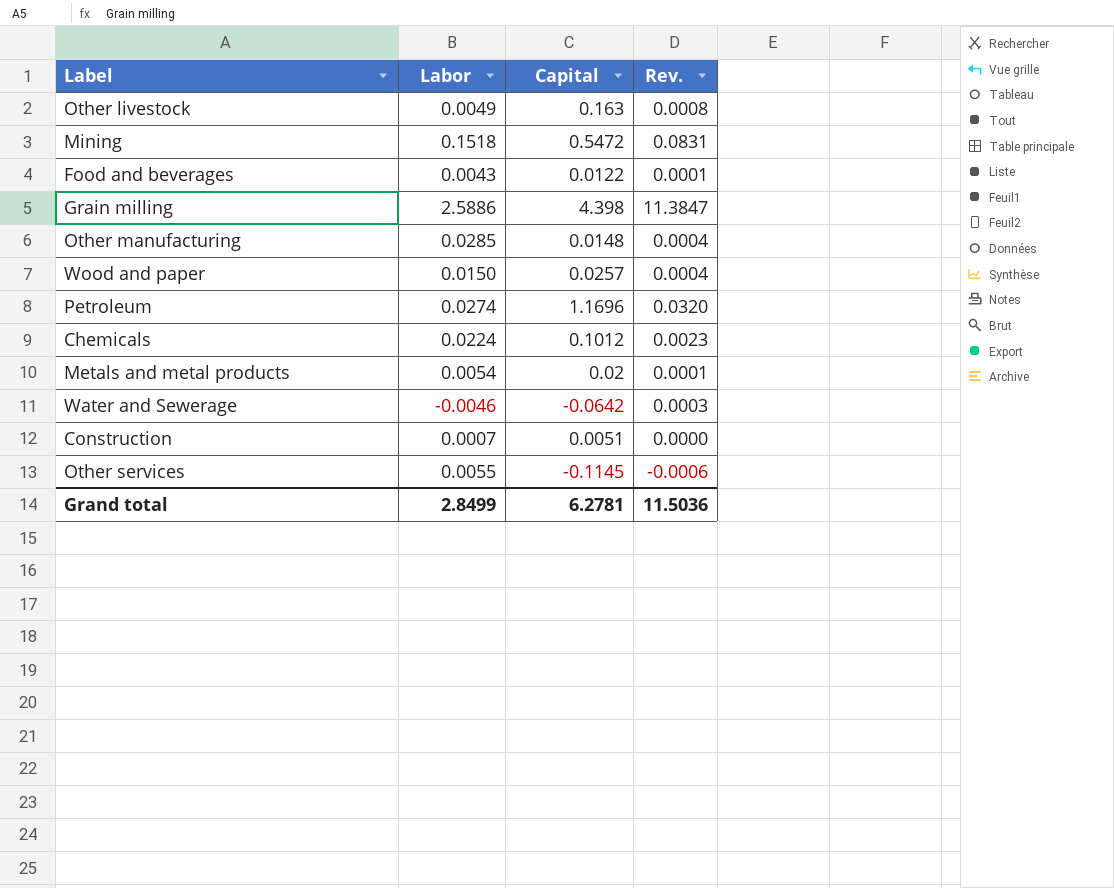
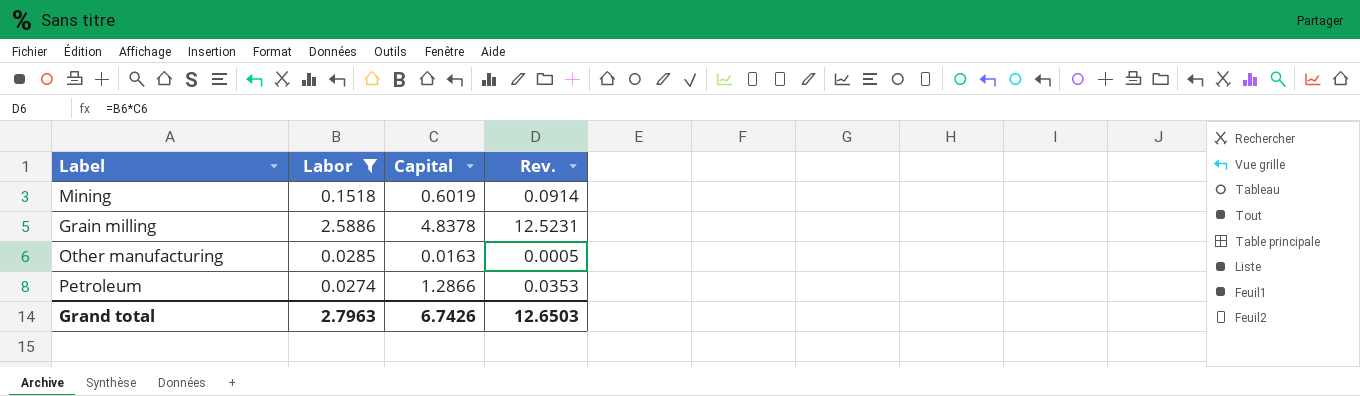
filter: none -> Labor >= 0.0274
Mining | Capital: 0.5472 -> 0.6019
Mining | Rev.: 0.0831 -> 0.0914
Grain milling | Capital: 4.398 -> 4.8378
Grain milling | Rev.: 11.3847 -> 12.5231
Other manufacturing | Capital: 0.0148 -> 0.0163
Other manufacturing | Rev.: 0.0004 -> 0.0005
Petroleum | Capital: 1.1696 -> 1.2866
Petroleum | Rev.: 0.0320 -> 0.0353
Grand total | Labor: 2.8499 -> 2.7963
Grand total | Capital: 6.2781 -> 6.7426
Grand total | Rev.: 11.5036 -> 12.6503

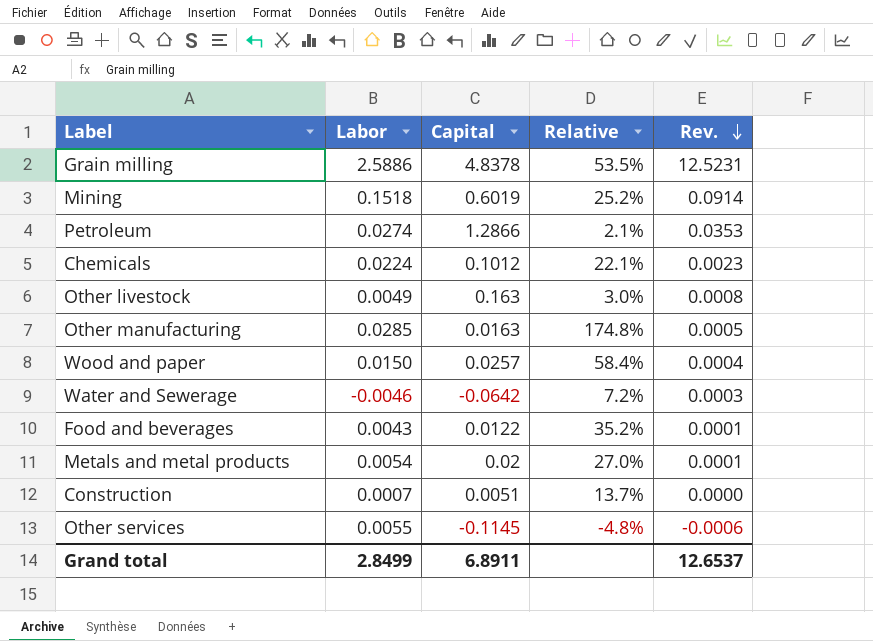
filter: Labor >= 0.0274 -> none
row order: none -> Rev. descending
column Relative | formula: none -> [Labor] / [Capital]
Grand total | Labor: 2.7963 -> 2.8499
Grand total | Capital: 6.7426 -> 6.8911
Grand total | Rev.: 12.6503 -> 12.6537

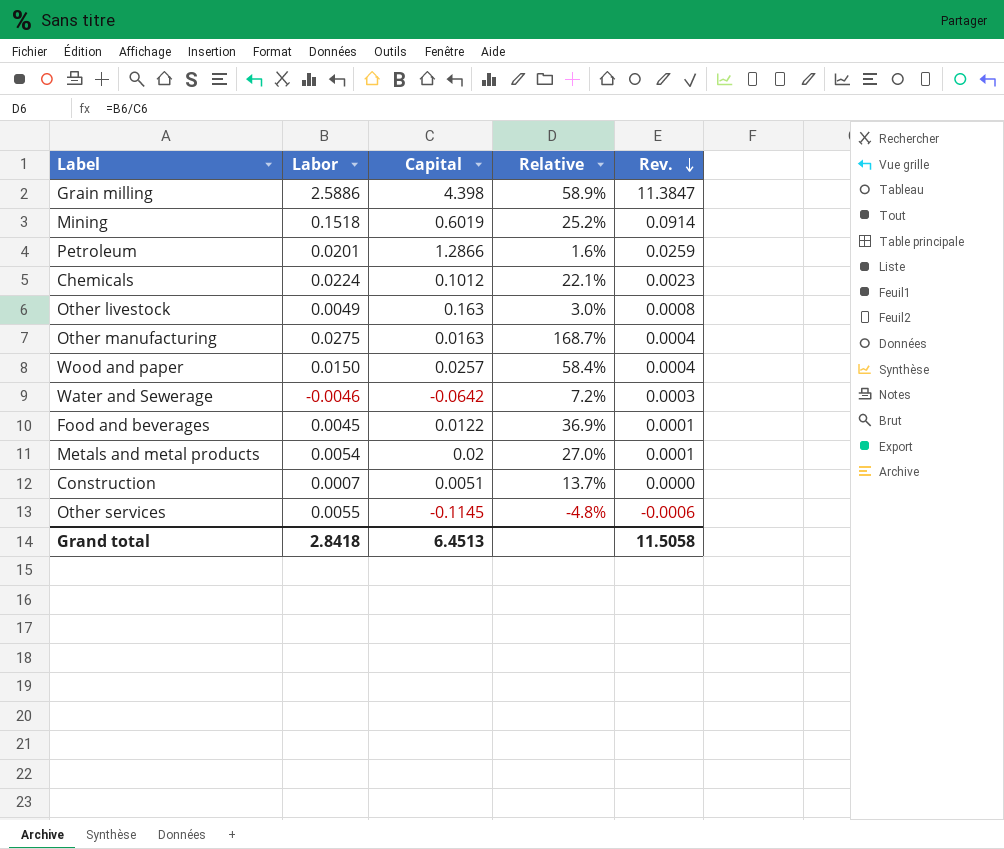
Grain milling | Capital: 4.8378 -> 4.398
Grain milling | Relative: 53.5% -> 58.9%
Grain milling | Rev.: 12.5231 -> 11.3847
Petroleum | Labor: 0.0274 -> 0.0201
Petroleum | Relative: 2.1% -> 1.6%
Petroleum | Rev.: 0.0353 -> 0.0259
Other manufacturing | Labor: 0.0285 -> 0.0275
Other manufacturing | Relative: 174.8% -> 168.7%
Other manufacturing | Rev.: 0.0005 -> 0.0004
Food and beverages | Labor: 0.0043 -> 0.0045
Food and beverages | Relative: 35.2% -> 36.9%
Grand total | Labor: 2.8499 -> 2.8418
Grand total | Capital: 6.8911 -> 6.4513
Grand total | Rev.: 12.6537 -> 11.5058

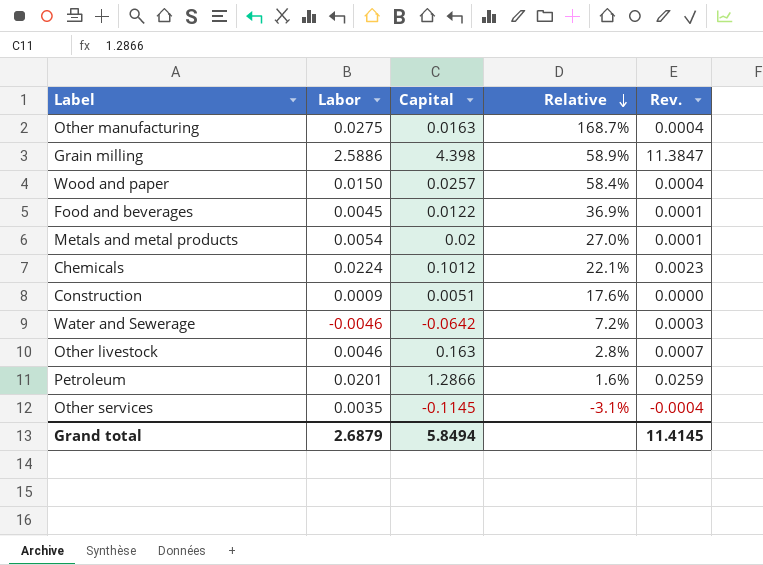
row order: Rev. descending -> Relative descending
row Mining: 0.1518 | 0.6019 | 25.2% | 0.0914 -> none
Construction | Labor: 0.0007 -> 0.0009
Construction | Relative: 13.7% -> 17.6%
Other livestock | Labor: 0.0049 -> 0.0046
Other livestock | Relative: 3.0% -> 2.8%
Other livestock | Rev.: 0.0008 -> 0.0007
Other services | Labor: 0.0055 -> 0.0035
Other services | Relative: -4.8% -> -3.1%
Other services | Rev.: -0.0006 -> -0.0004
Grand total | Labor: 2.8418 -> 2.6879
Grand total | Capital: 6.4513 -> 5.8494
Grand total | Rev.: 11.5058 -> 11.4145

